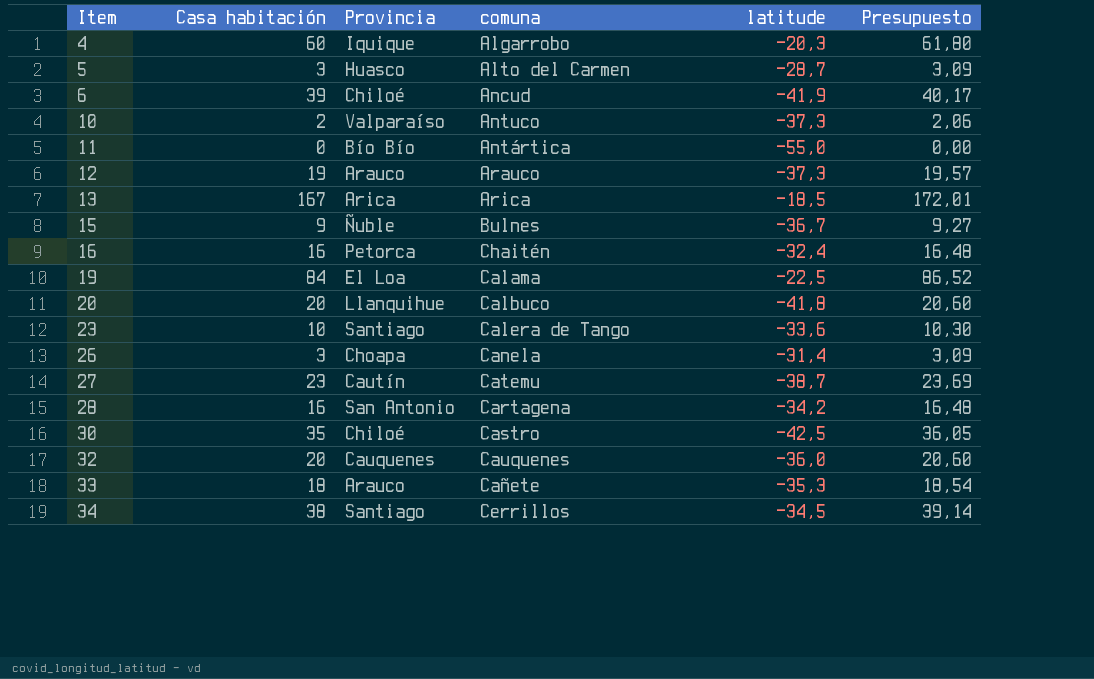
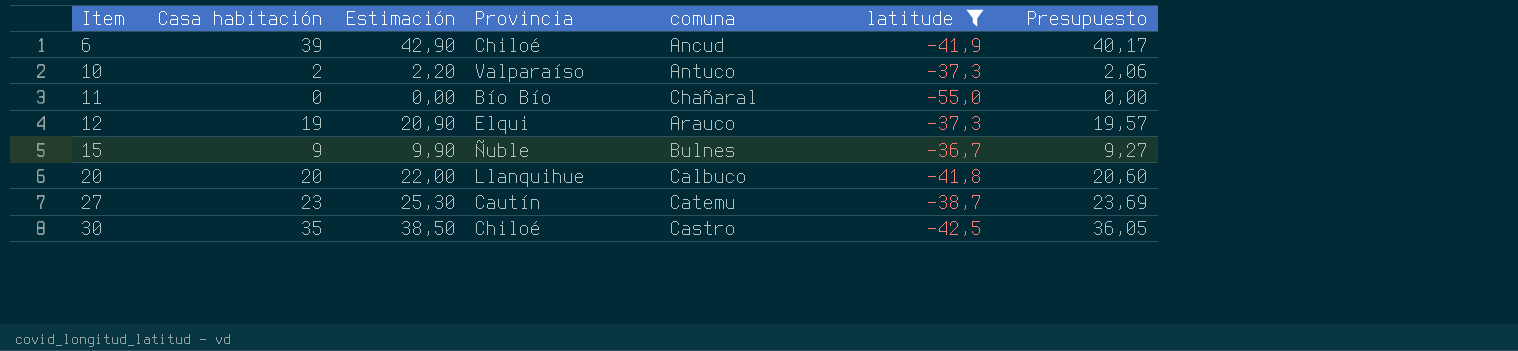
filter: none -> latitude <= -36,7
column Estimación | formula: none -> [Casa habitación] * 1,1
11 | comuna: Antártica -> Chañaral
12 | Provincia: Arauco -> Elqui

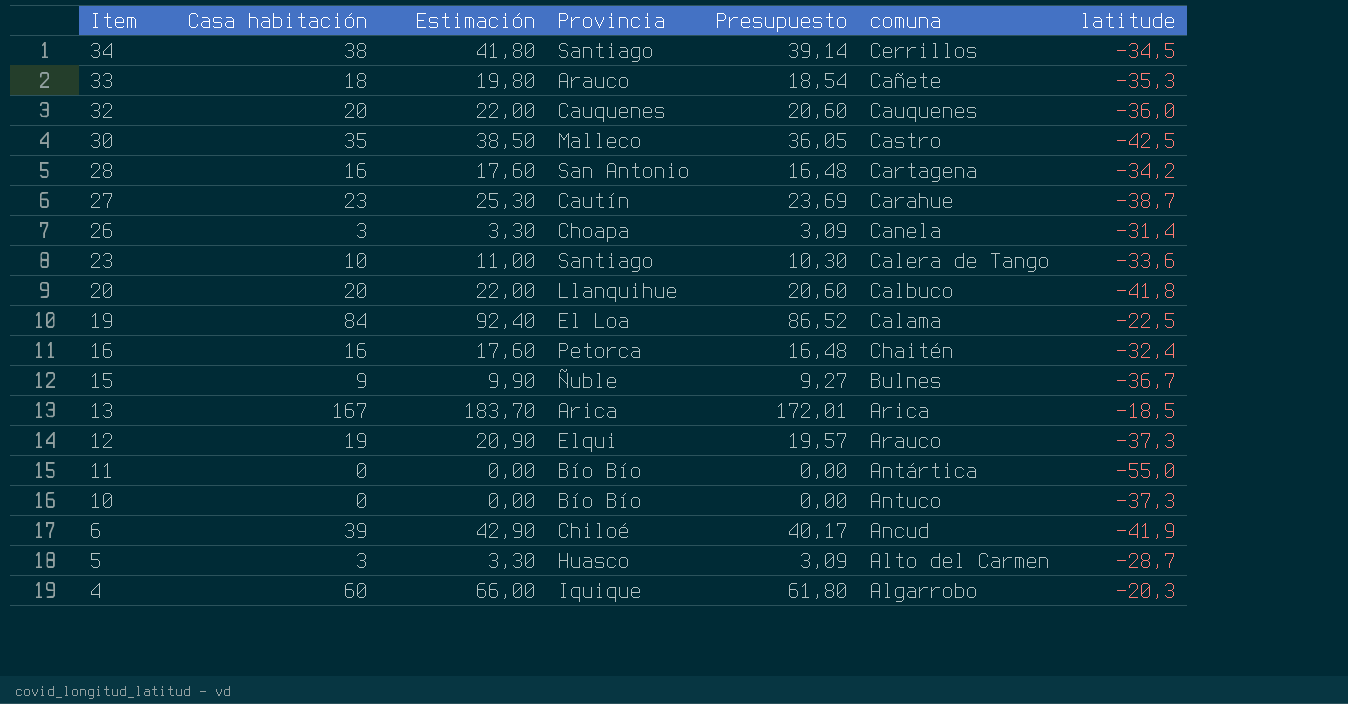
filter: latitude <= -36,7 -> none
row order: Item ascending -> Item descending
column Presupuesto | position: 7 -> 5
30 | Provincia: Chiloé -> Malleco
27 | comuna: Catemu -> Carahue
11 | comuna: Chañaral -> Antártica
10 | Casa habitación: 2 -> 0
10 | Estimación: 2,20 -> 0,00
10 | Provincia: Valparaíso -> Bío Bío
10 | Presupuesto: 2,06 -> 0,00

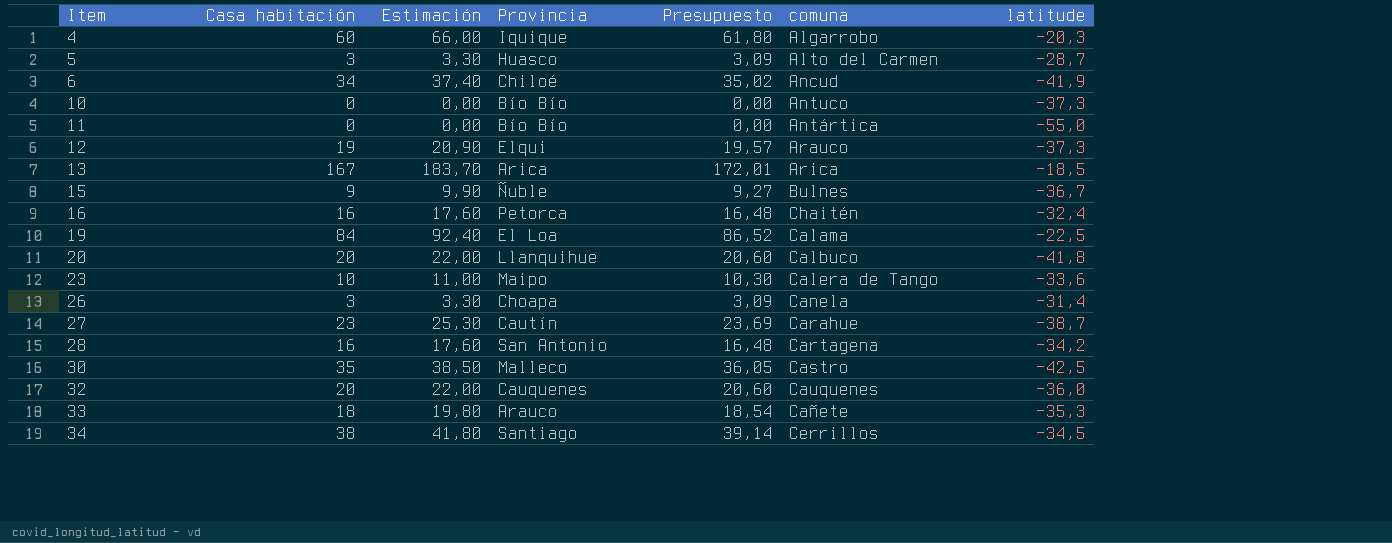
row order: Item descending -> Item ascending
6 | Casa habitación: 39 -> 34
6 | Estimación: 42,90 -> 37,40
6 | Presupuesto: 40,17 -> 35,02
23 | Provincia: Santiago -> Maipo

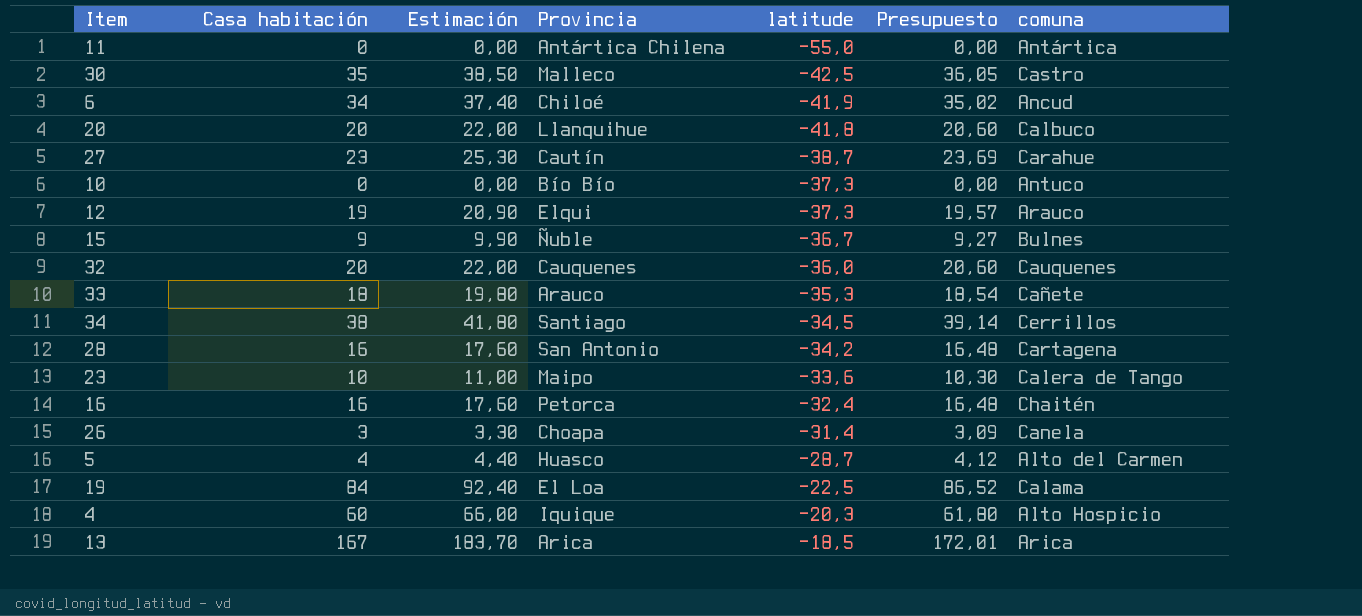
row order: Item ascending -> latitude ascending
column latitude | position: 7 -> 5
11 | Provincia: Bío Bío -> Antártica Chilena
5 | Casa habitación: 3 -> 4
5 | Estimación: 3,30 -> 4,40
5 | Presupuesto: 3,09 -> 4,12
4 | comuna: Algarrobo -> Alto Hospicio

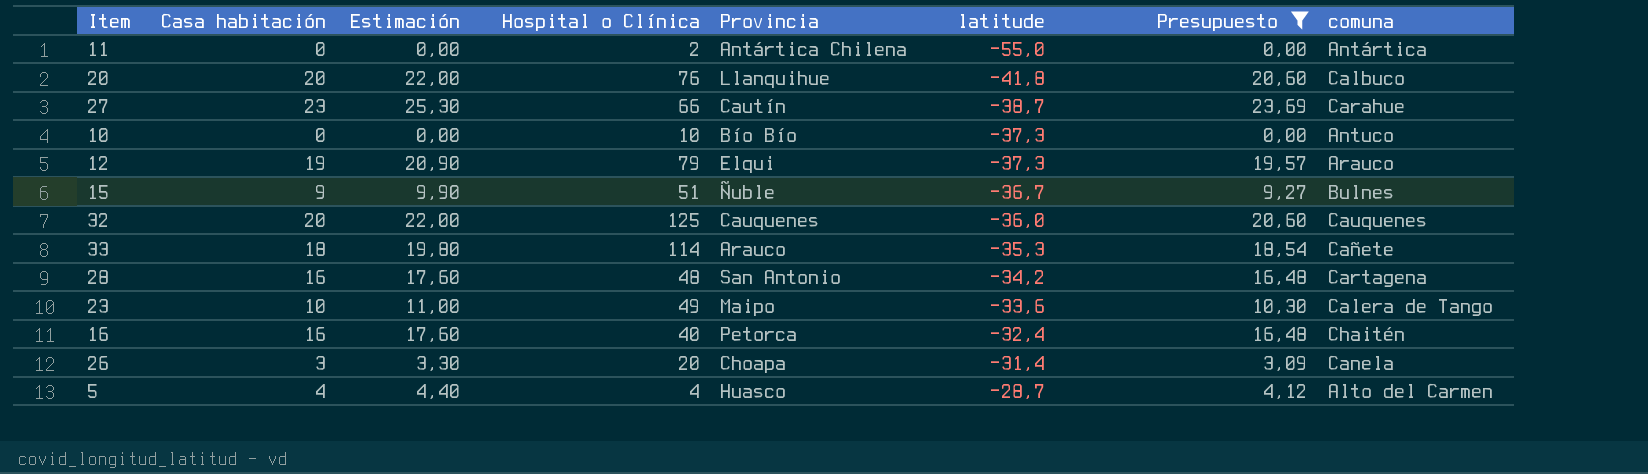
filter: none -> Presupuesto <= 23,69
column Hospital o Clínica | position: none -> 4

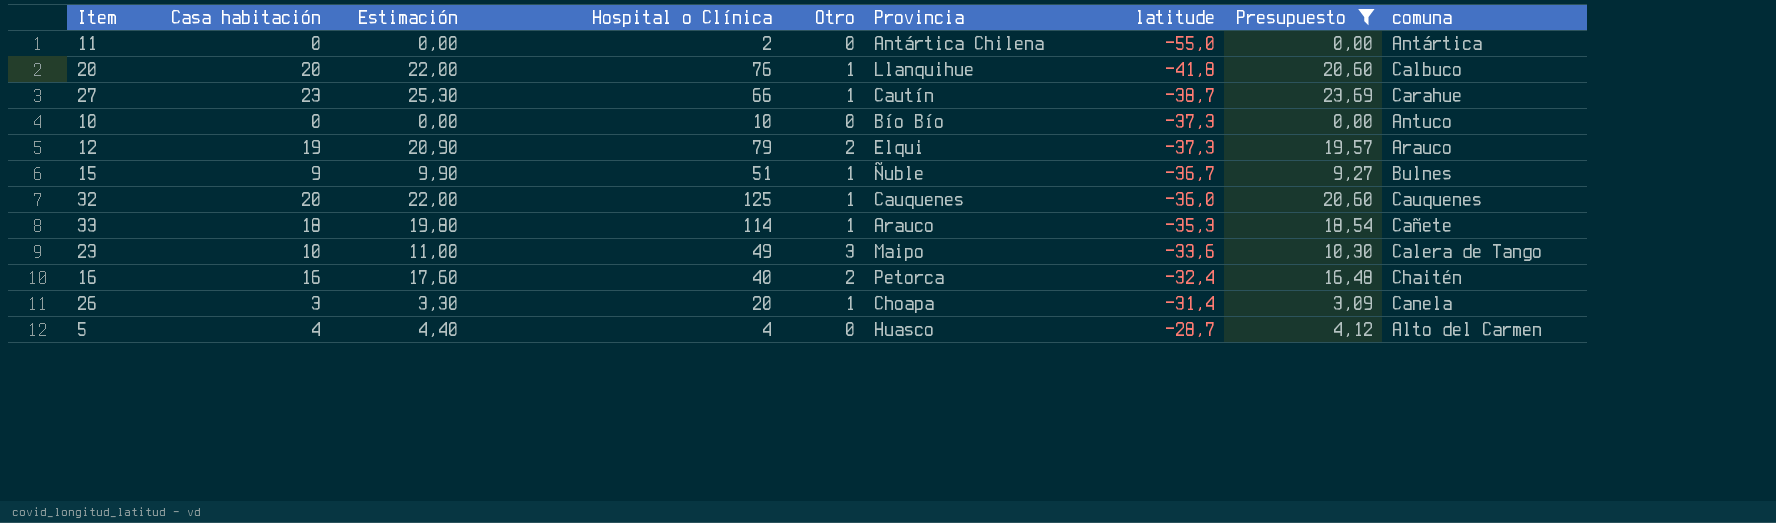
column Otro | position: none -> 5
row 28: 16 | 17,60 | 48 | San Antonio | -34,2 | 16,48 | Cartagena -> none

